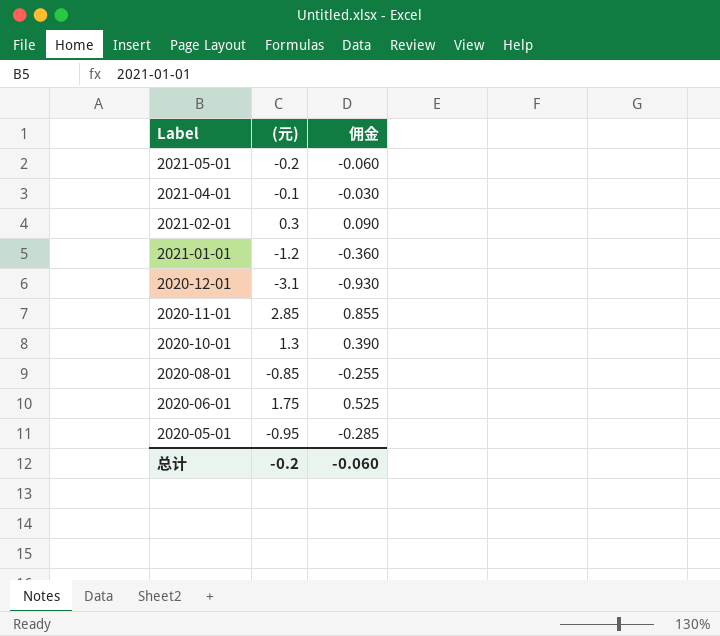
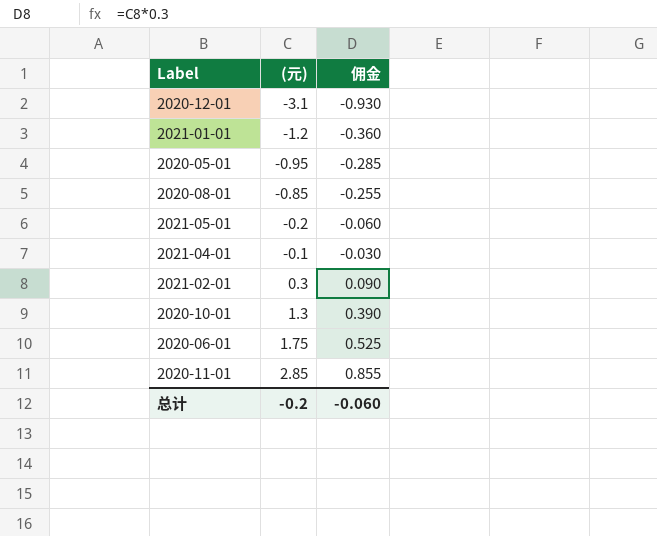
row order: Label descending -> (元) ascending

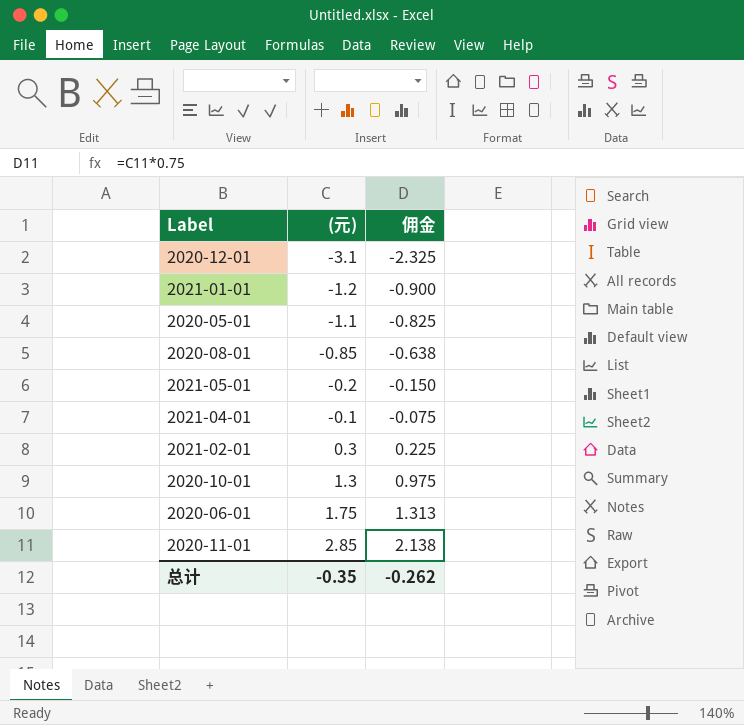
column 佣金 | formula: [(元)] * 0.3 -> [(元)] * 0.75
2020-05-01 | (元): -0.95 -> -1.1
总计 | (元): -0.2 -> -0.35
总计 | 佣金: -0.060 -> -0.262

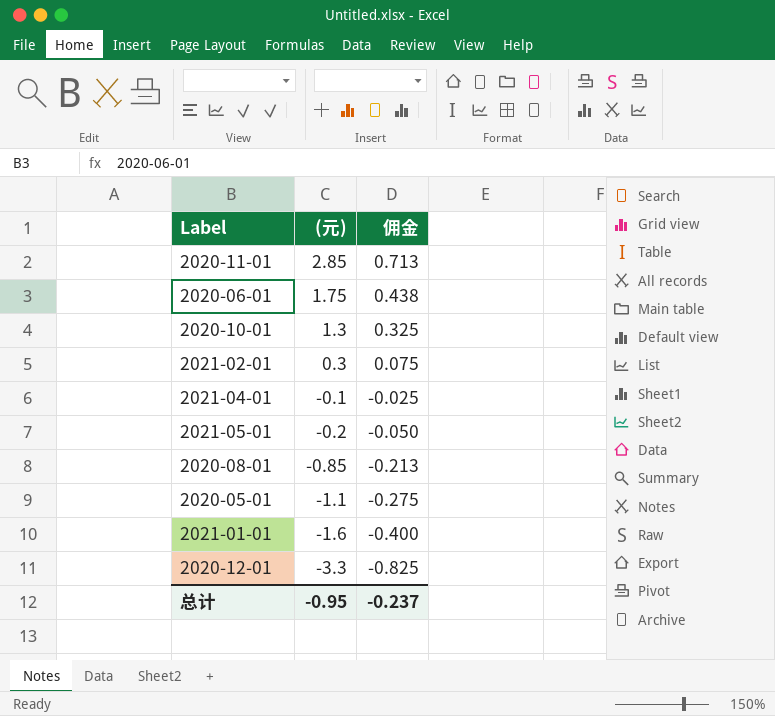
row order: (元) ascending -> (元) descending
column 佣金 | formula: [(元)] * 0.75 -> [(元)] * 0.25
2021-01-01 | (元): -1.2 -> -1.6
2020-12-01 | (元): -3.1 -> -3.3
总计 | (元): -0.35 -> -0.95
总计 | 佣金: -0.262 -> -0.237

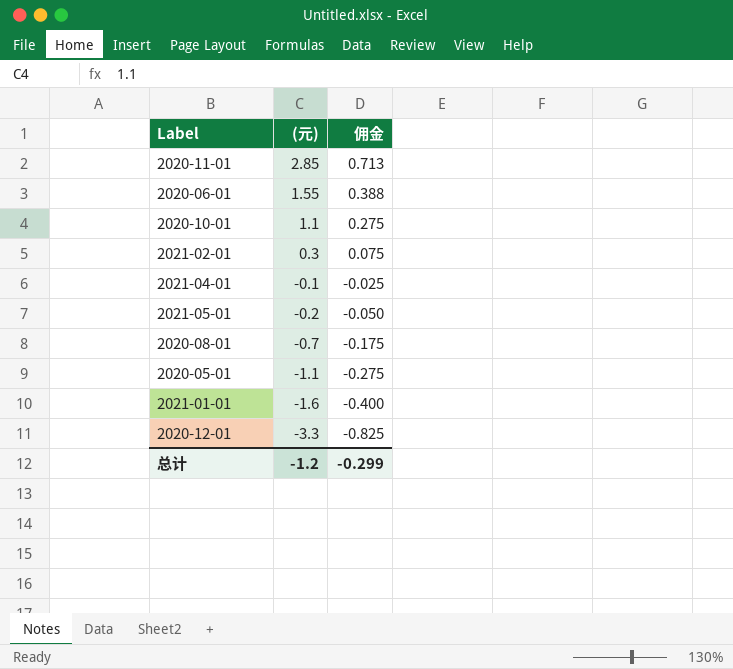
2020-06-01 | (元): 1.75 -> 1.55
2020-06-01 | 佣金: 0.438 -> 0.388
2020-10-01 | (元): 1.3 -> 1.1
2020-10-01 | 佣金: 0.325 -> 0.275
2020-08-01 | (元): -0.85 -> -0.7
2020-08-01 | 佣金: -0.213 -> -0.175
总计 | (元): -0.95 -> -1.2
总计 | 佣金: -0.237 -> -0.299

